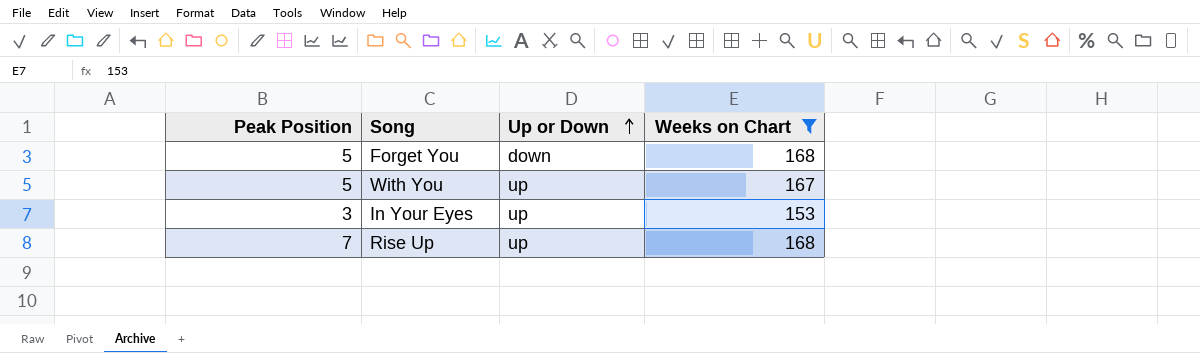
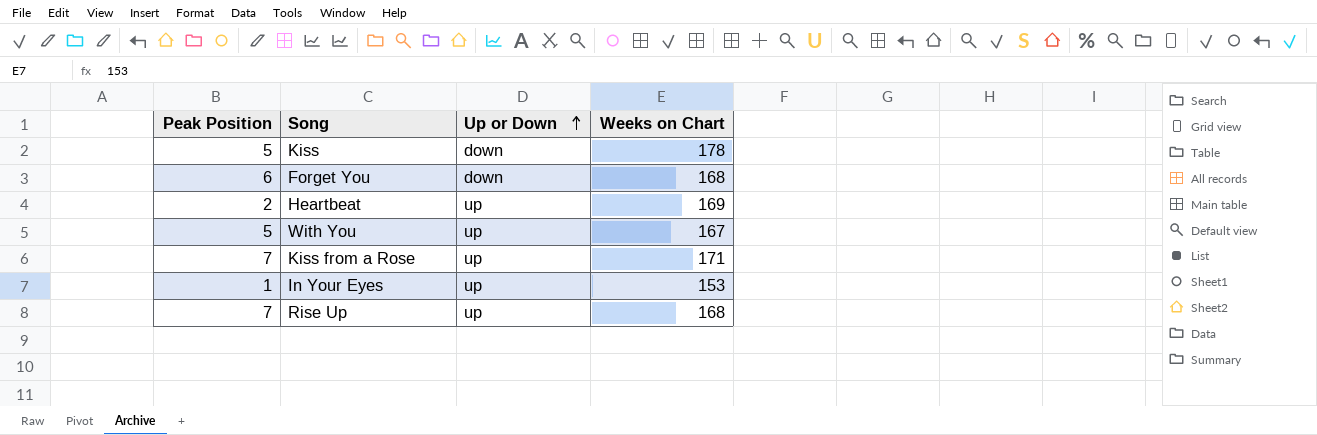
filter: Weeks on Chart <= 168 -> none
Forget You | Peak Position: 5 -> 6
In Your Eyes | Peak Position: 3 -> 1

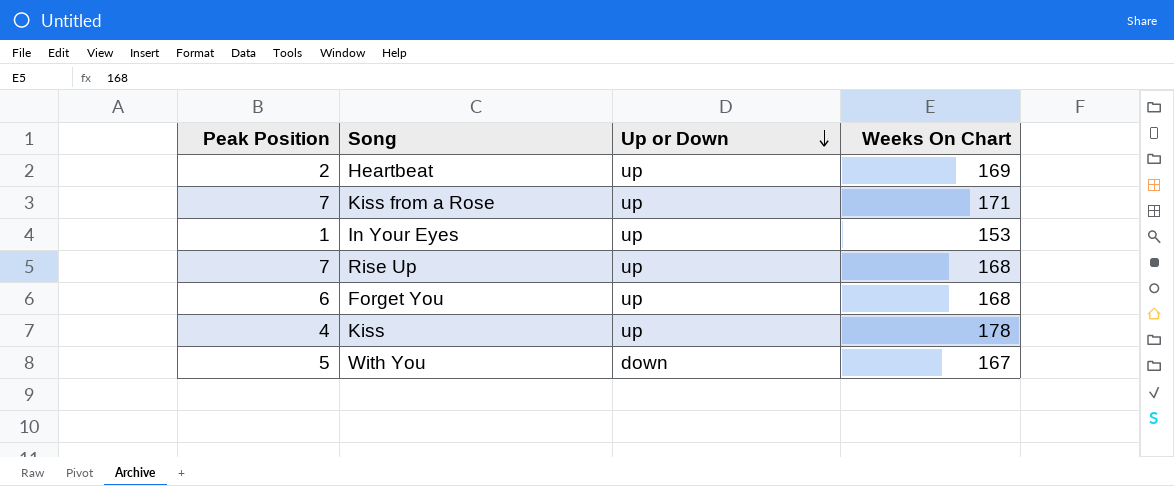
row order: Up or Down ascending -> Up or Down descending
column name: Weeks on Chart -> Weeks On Chart
Forget You | Up or Down: down -> up
Kiss | Peak Position: 5 -> 4
Kiss | Up or Down: down -> up
With You | Up or Down: up -> down

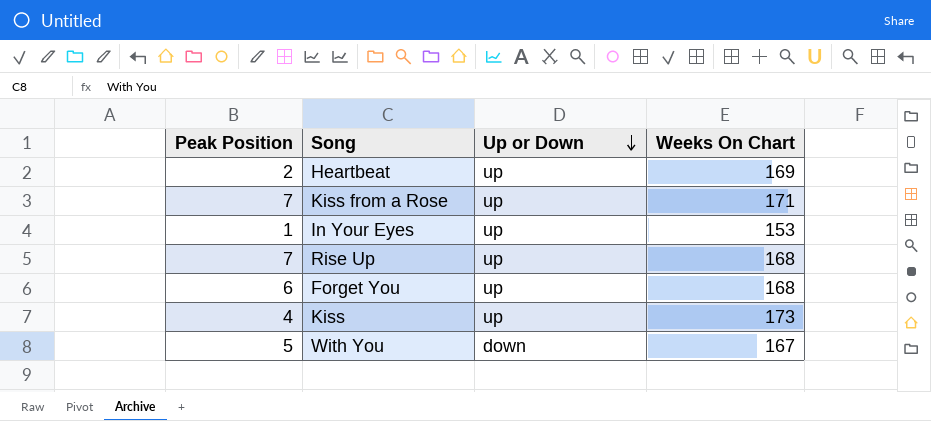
Kiss | Weeks On Chart: 178 -> 173

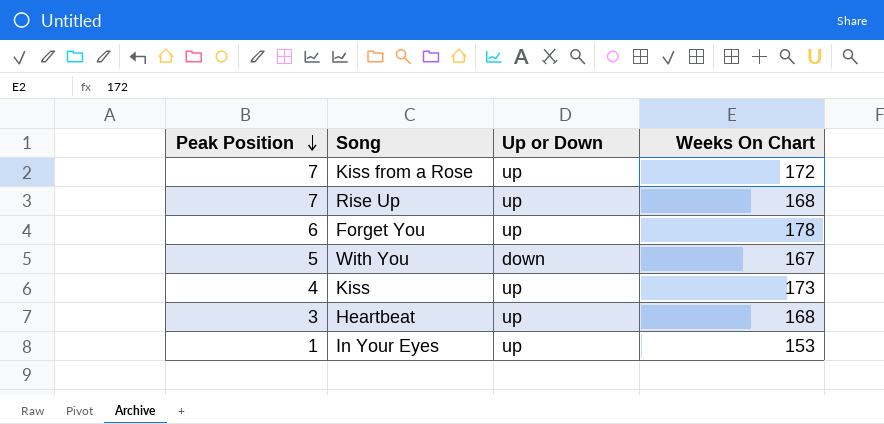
row order: Up or Down descending -> Peak Position descending
Kiss from a Rose | Weeks On Chart: 171 -> 172
Forget You | Weeks On Chart: 168 -> 178
Heartbeat | Peak Position: 2 -> 3
Heartbeat | Weeks On Chart: 169 -> 168

